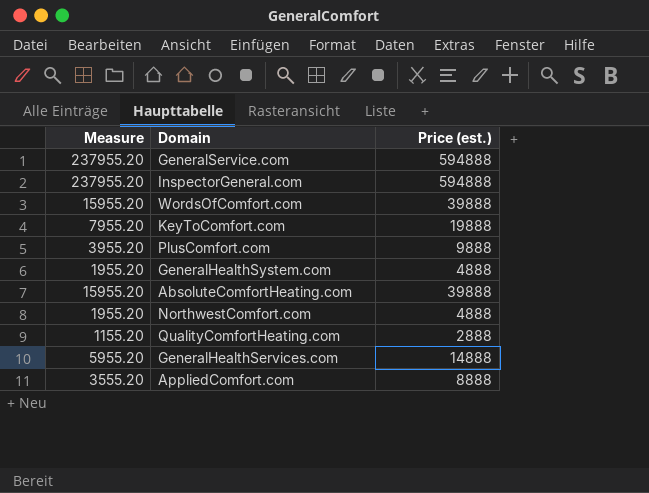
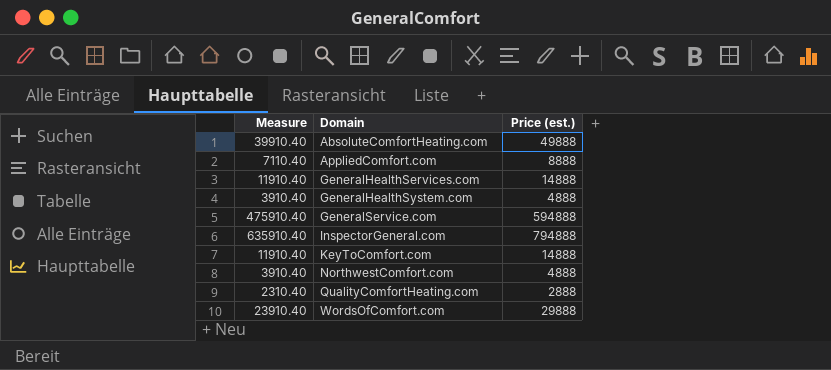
row order: none -> Domain ascending
column Measure | formula: [Price (est.)] * 0.4 -> [Price (est.)] * 0.8
row PlusComfort.com: 3955.20 | 9888 -> none
AbsoluteComfortHeating.com | Price (est.): 39888 -> 49888
InspectorGeneral.com | Price (est.): 594888 -> 794888
KeyToComfort.com | Price (est.): 19888 -> 14888
WordsOfComfort.com | Price (est.): 39888 -> 29888

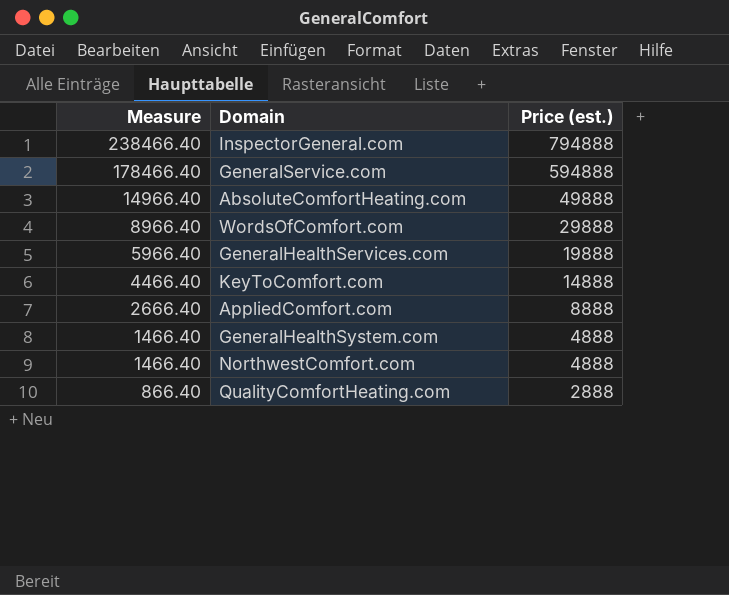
row order: Domain ascending -> Measure descending
column Measure | formula: [Price (est.)] * 0.8 -> [Price (est.)] * 0.3
GeneralHealthServices.com | Price (est.): 14888 -> 19888

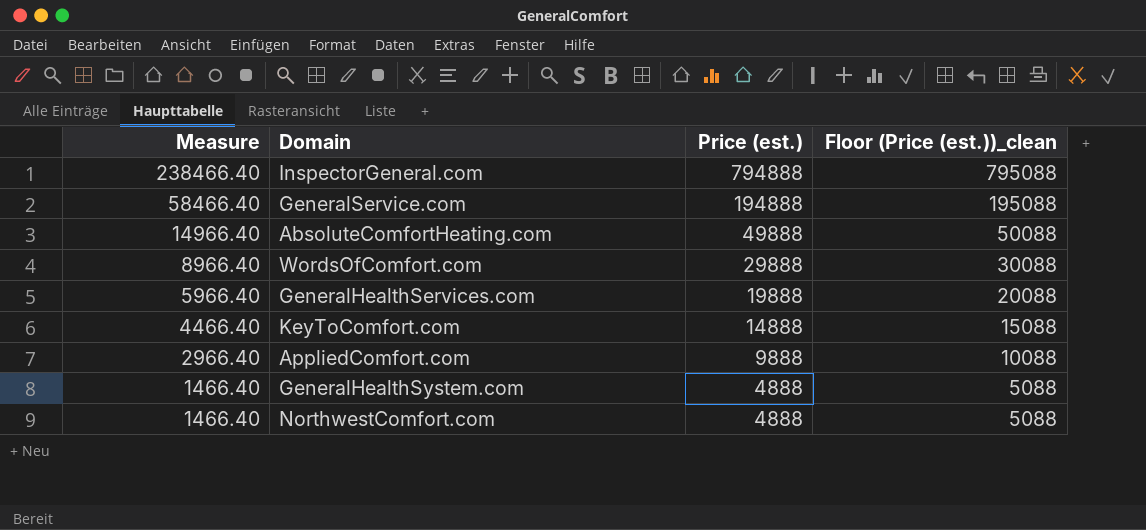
column Floor (Price (est.))_clean | formula: none -> [Price (est.)] + 200
row QualityComfortHeating.com: 866.40 | 2888 -> none
GeneralService.com | Measure: 178466.40 -> 58466.40
GeneralService.com | Price (est.): 594888 -> 194888
AppliedComfort.com | Measure: 2666.40 -> 2966.40
AppliedComfort.com | Price (est.): 8888 -> 9888

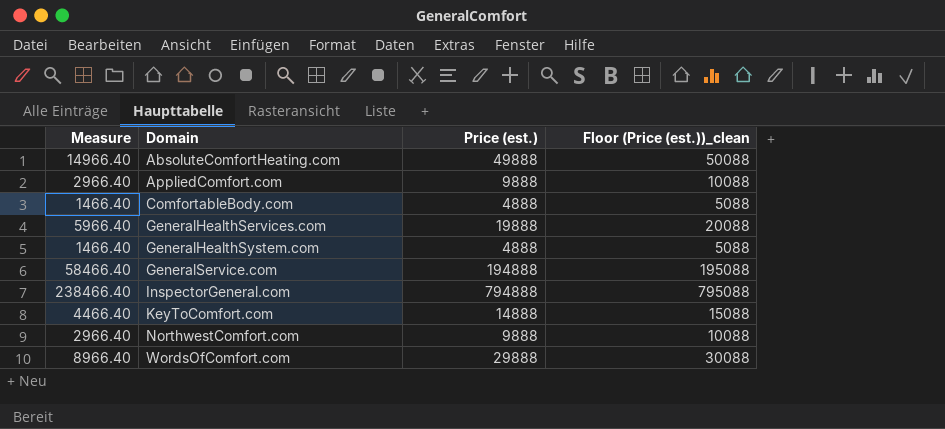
row order: Measure descending -> Domain ascending
row ComfortableBody.com: none -> 1466.40 | 4888 | 5088
NorthwestComfort.com | Measure: 1466.40 -> 2966.40
NorthwestComfort.com | Price (est.): 4888 -> 9888
NorthwestComfort.com | Floor (Price (est.))_clean: 5088 -> 10088

